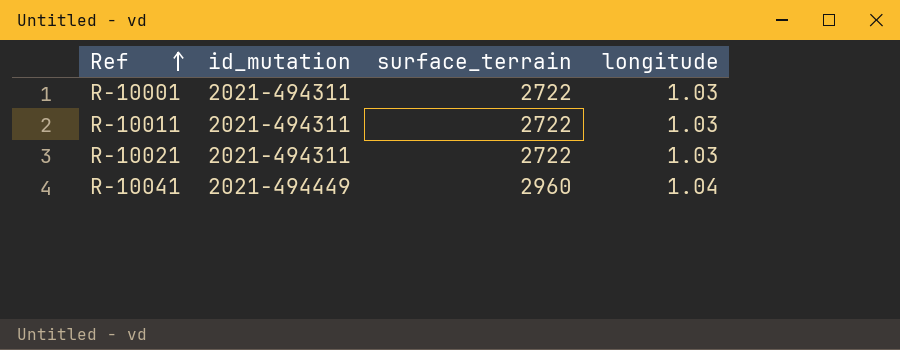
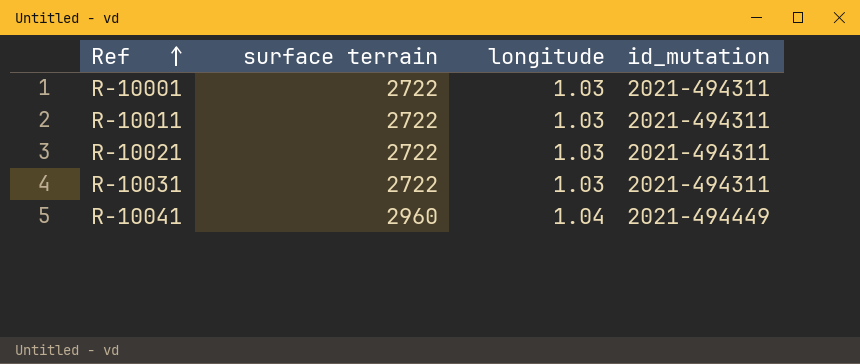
column name: surface_terrain -> surface terrain
column id_mutation | position: 2 -> 4
row R-10031: none -> 2722 | 1.03 | 2021-494311

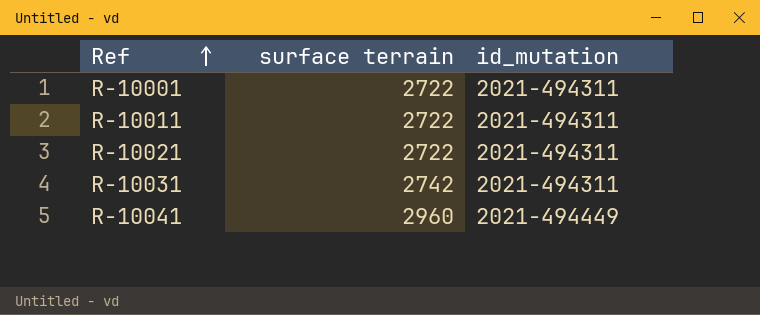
column longitude | position: 3 -> none
R-10031 | surface terrain: 2722 -> 2742

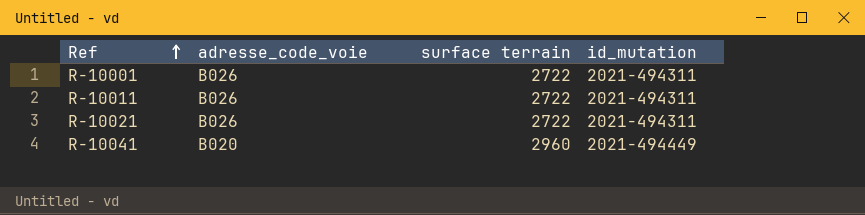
column adresse_code_voie | position: none -> 2
row R-10031: 2742 | 2021-494311 -> none

